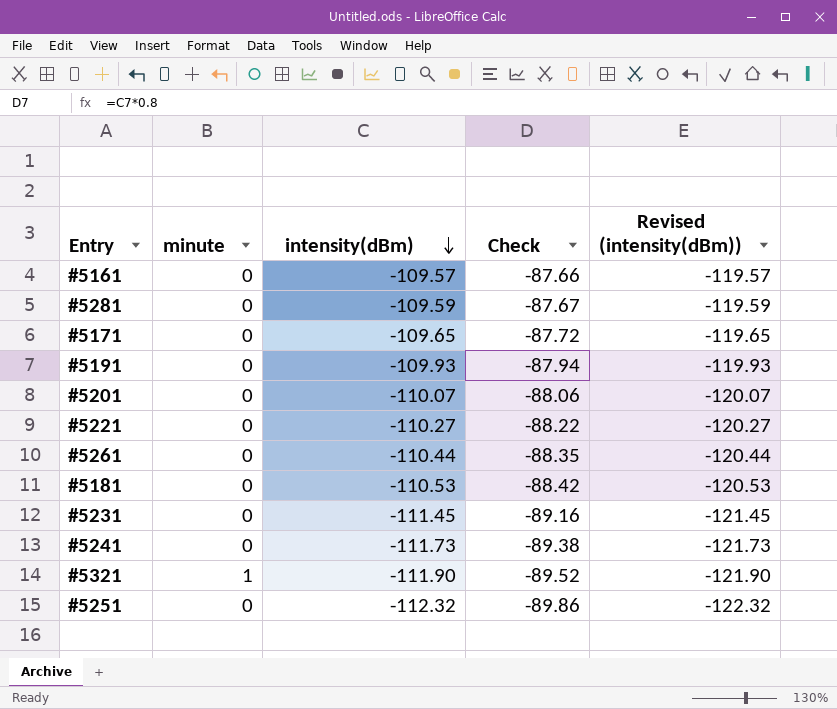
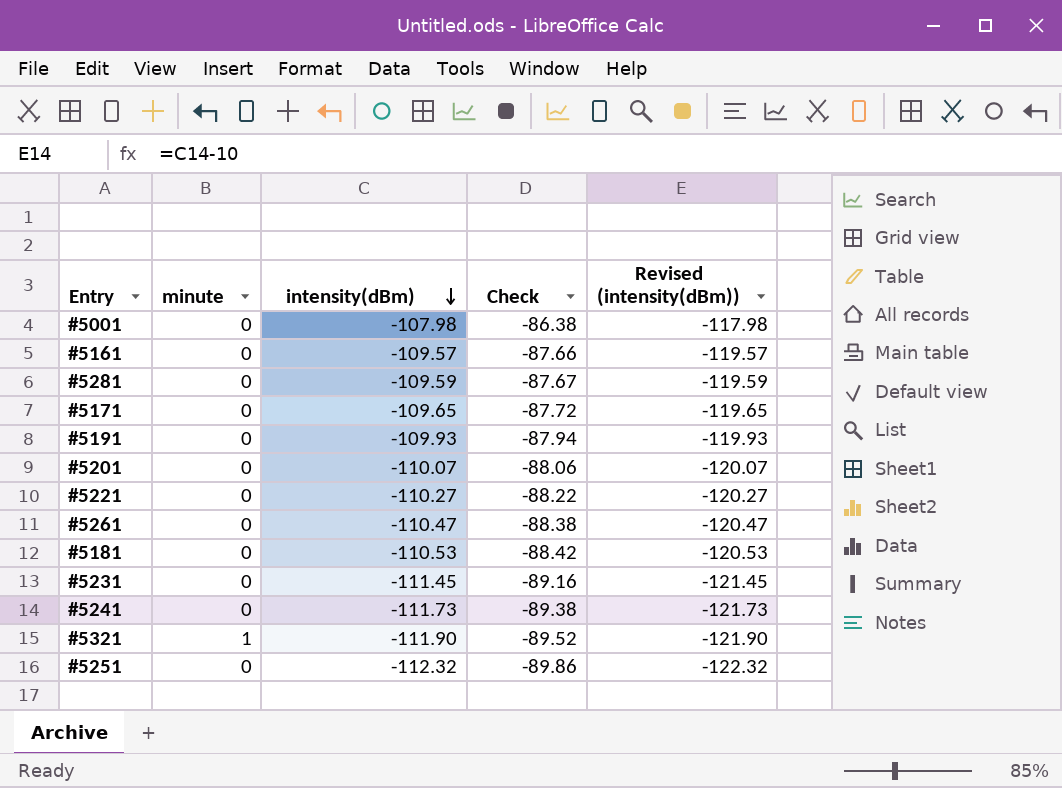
row #5001: none -> 0 | -107.98 | -86.38 | -117.98
#5261 | intensity(dBm): -110.44 -> -110.47
#5261 | Check: -88.35 -> -88.38
#5261 | Revised (intensity(dBm)): -120.44 -> -120.47

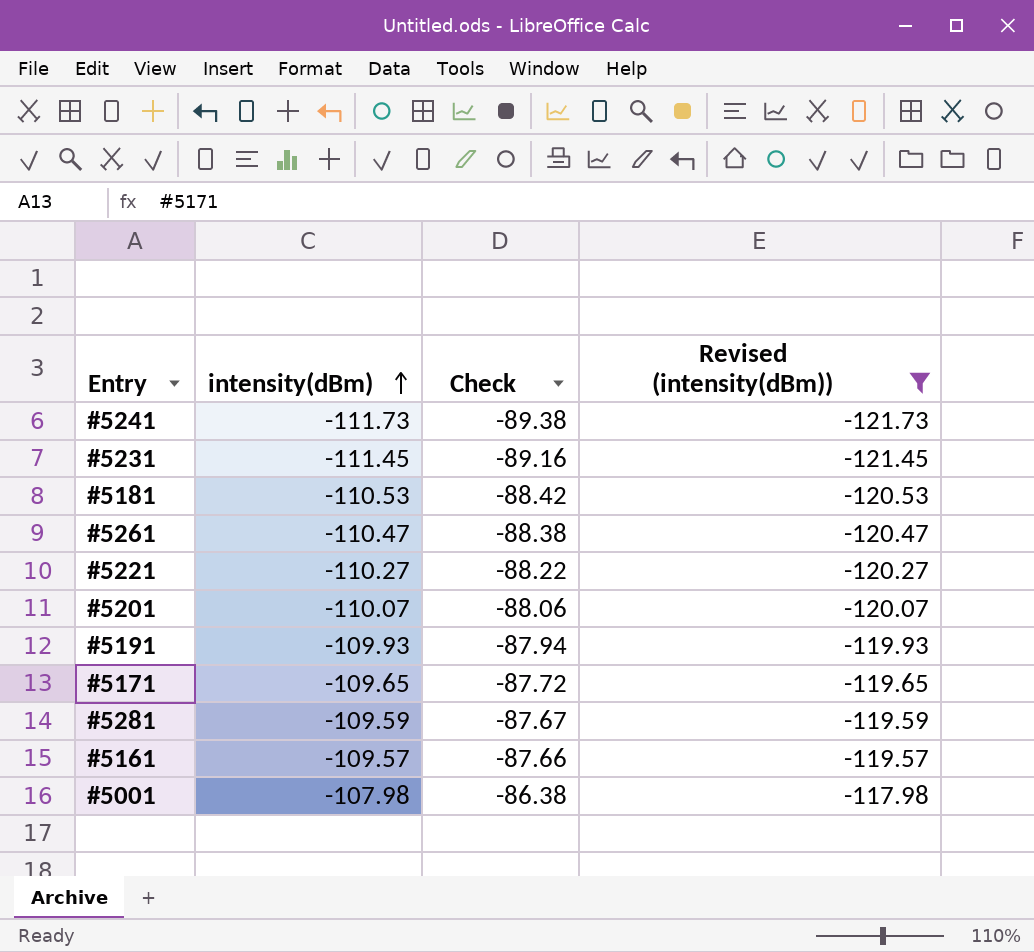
filter: none -> Revised (intensity(dBm)) >= -121.73
row order: intensity(dBm) descending -> intensity(dBm) ascending
column minute | position: 2 -> none

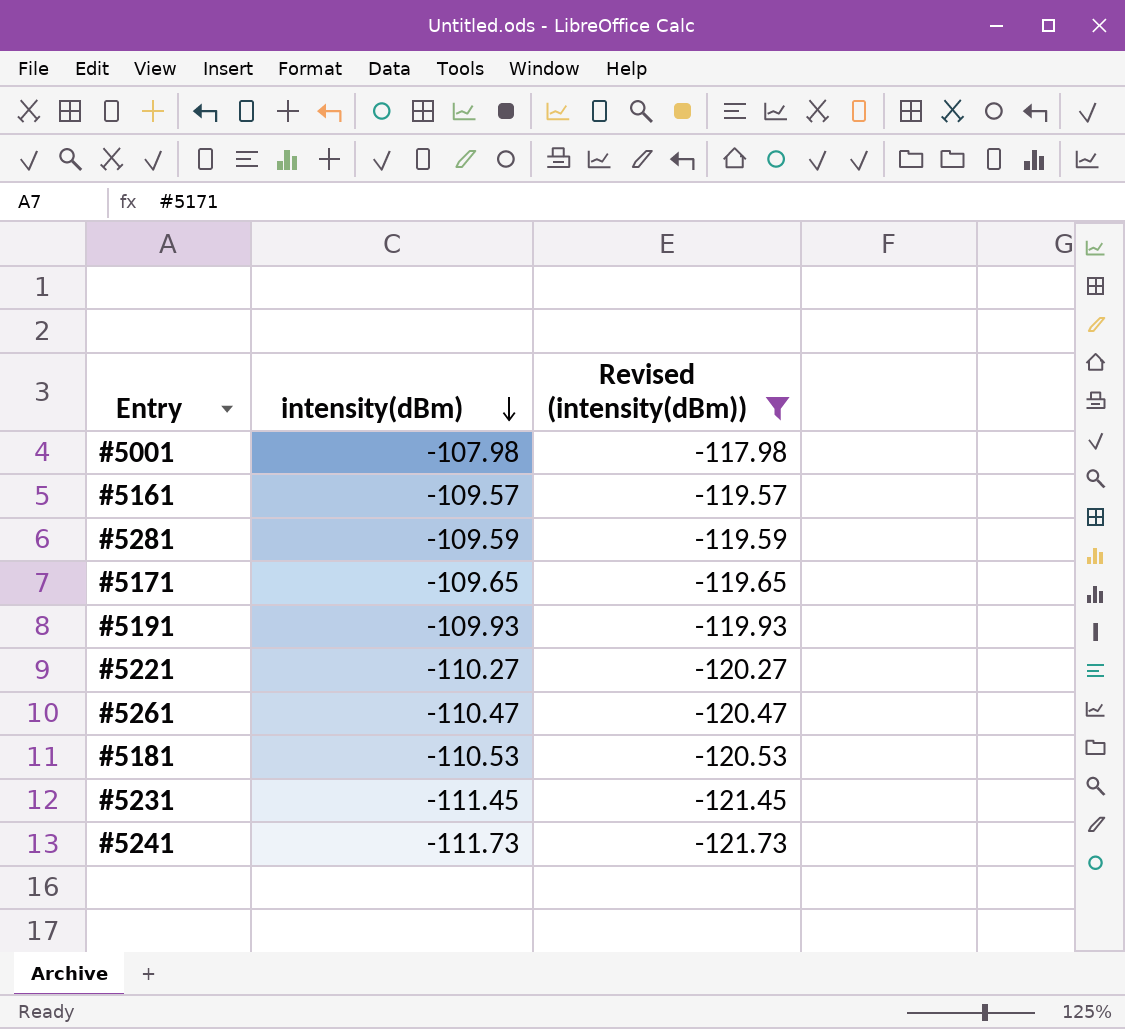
row order: intensity(dBm) ascending -> intensity(dBm) descending
column Check | formula: [intensity(dBm)] * 0.8 -> none
row #5201: -110.07 | -88.06 | -120.07 -> none

